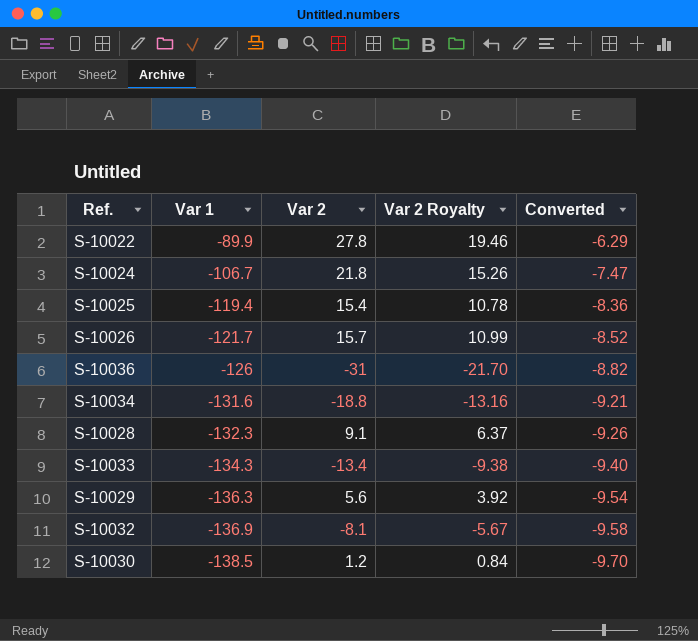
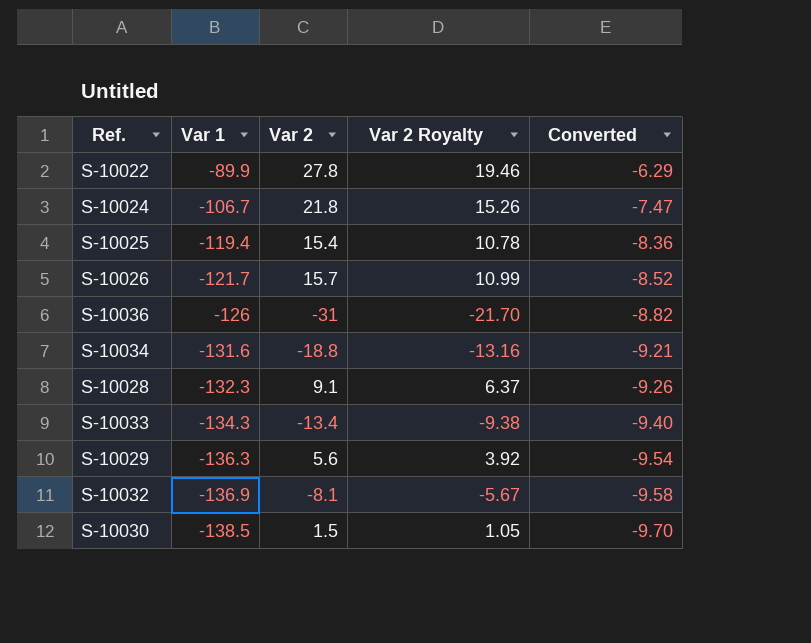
S-10030 | Var 2: 1.2 -> 1.5
S-10030 | Var 2 Royalty: 0.84 -> 1.05

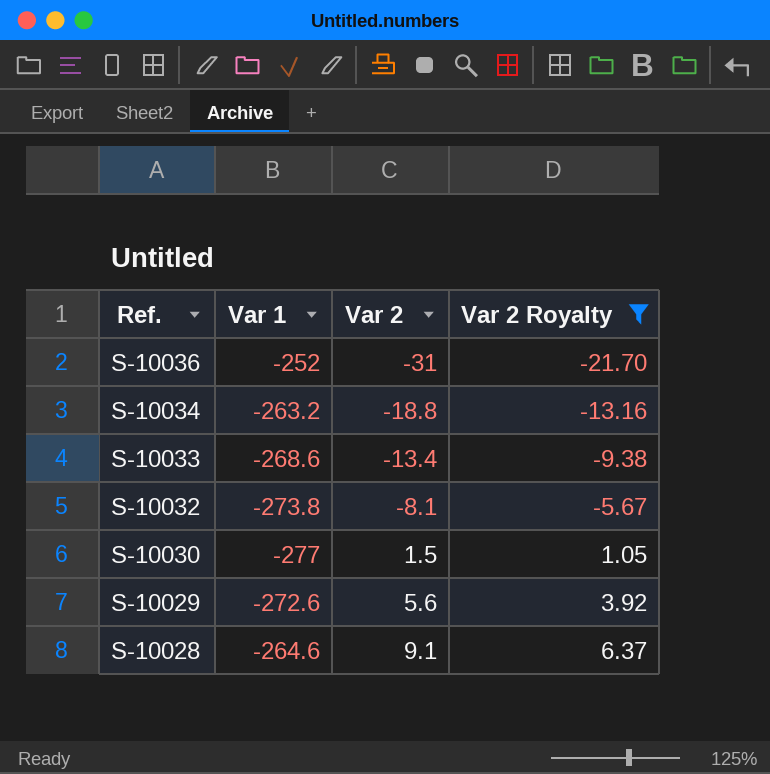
filter: none -> Var 2 Royalty <= 6.37
row order: Var 1 descending -> Ref. descending
column Converted | formula: [Var 1] * 0.07 -> none
S-10036 | Var 1: -126 -> -252
S-10034 | Var 1: -131.6 -> -263.2
S-10033 | Var 1: -134.3 -> -268.6
S-10032 | Var 1: -136.9 -> -273.8
S-10030 | Var 1: -138.5 -> -277
S-10029 | Var 1: -136.3 -> -272.6
S-10028 | Var 1: -132.3 -> -264.6

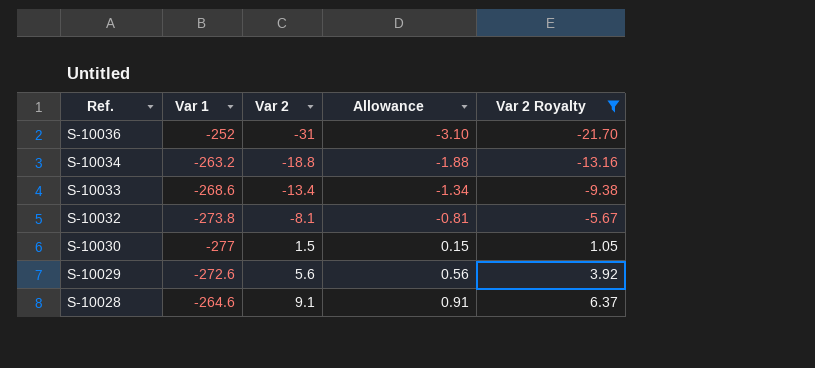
column Allowance | formula: none -> [Var 2] * 0.1

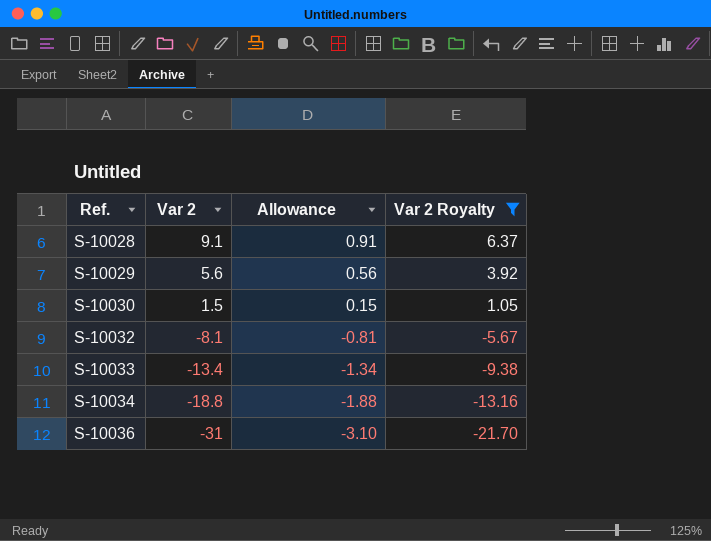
row order: Ref. descending -> Ref. ascending
column Var 1 | position: 2 -> none

